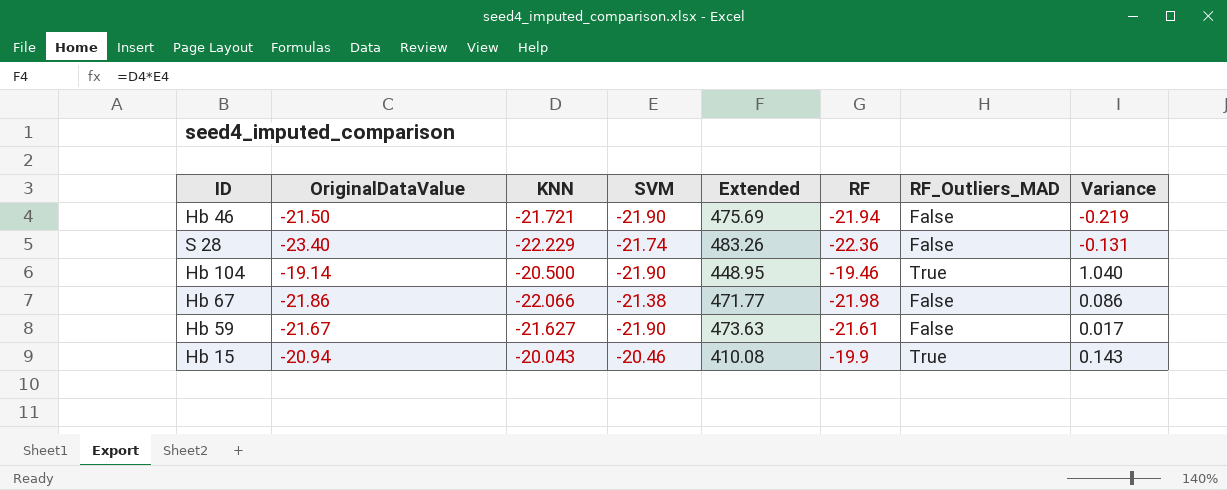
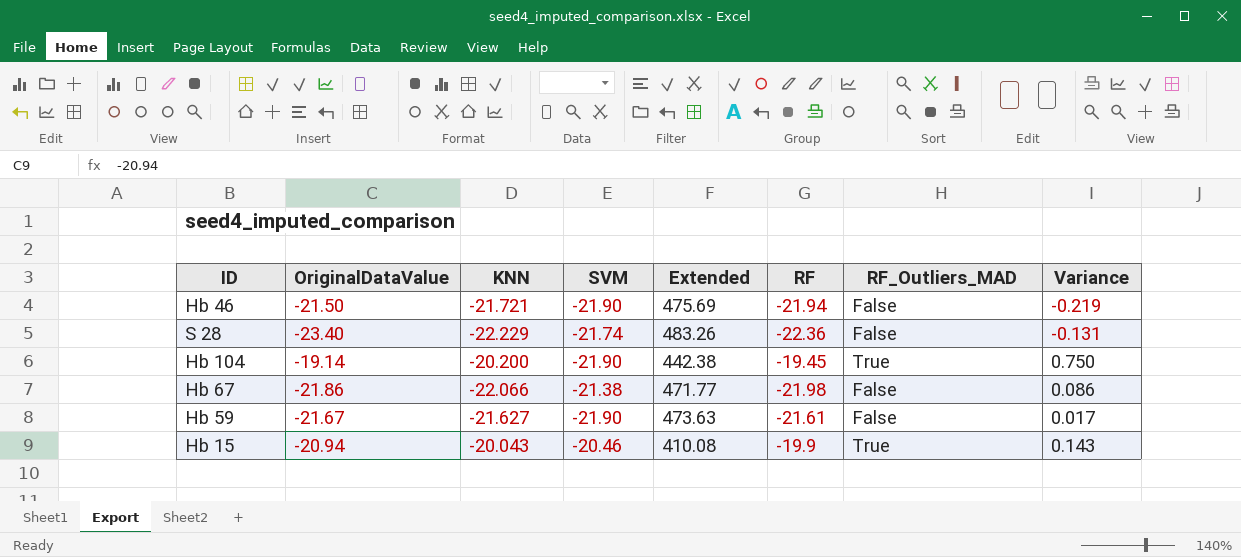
Hb 104 | KNN: -20.500 -> -20.200
Hb 104 | Extended: 448.95 -> 442.38
Hb 104 | RF: -19.46 -> -19.45
Hb 104 | Variance: 1.040 -> 0.750

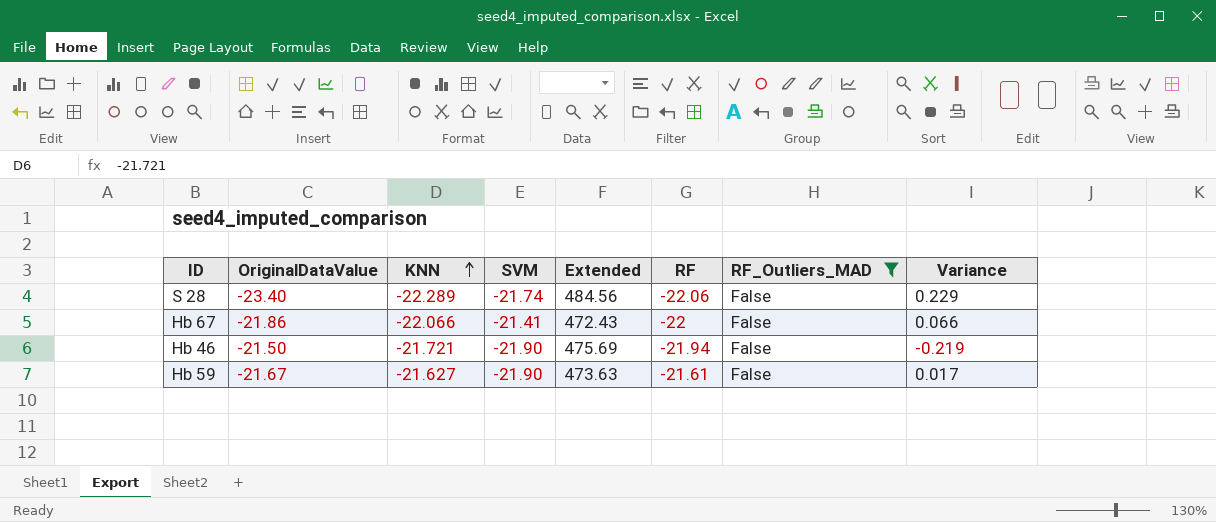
filter: none -> RF_Outliers_MAD = False
row order: none -> KNN ascending
S 28 | KNN: -22.229 -> -22.289
S 28 | Extended: 483.26 -> 484.56
S 28 | RF: -22.36 -> -22.06
S 28 | Variance: -0.131 -> 0.229
Hb 67 | SVM: -21.38 -> -21.41
Hb 67 | Extended: 471.77 -> 472.43
Hb 67 | RF: -21.98 -> -22
Hb 67 | Variance: 0.086 -> 0.066

